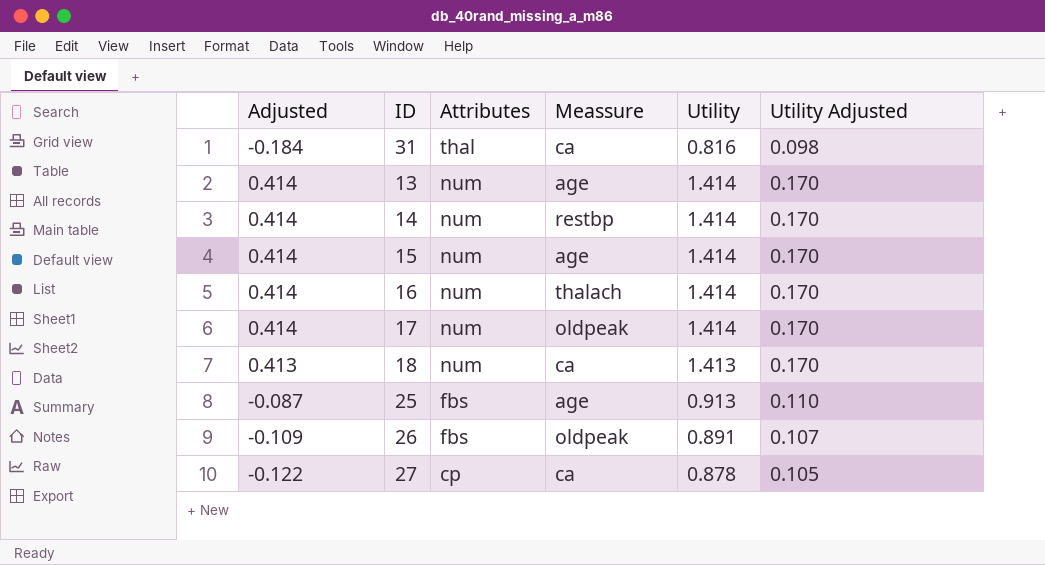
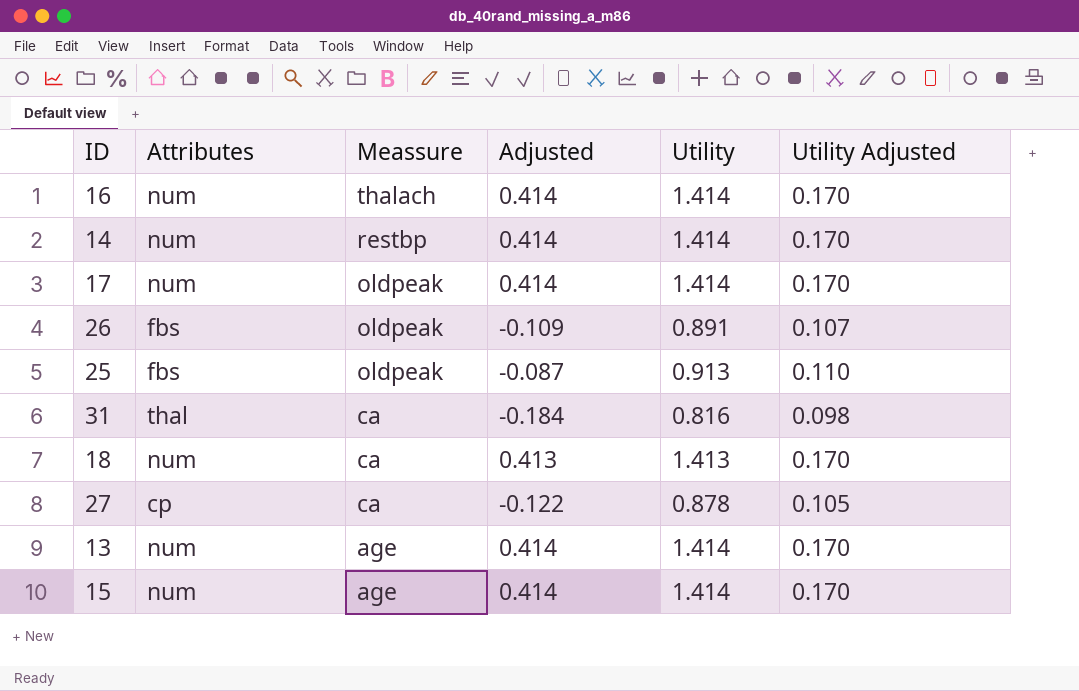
row order: Attributes descending -> Meassure descending
column Adjusted | position: 1 -> 4
25 | Meassure: age -> oldpeak

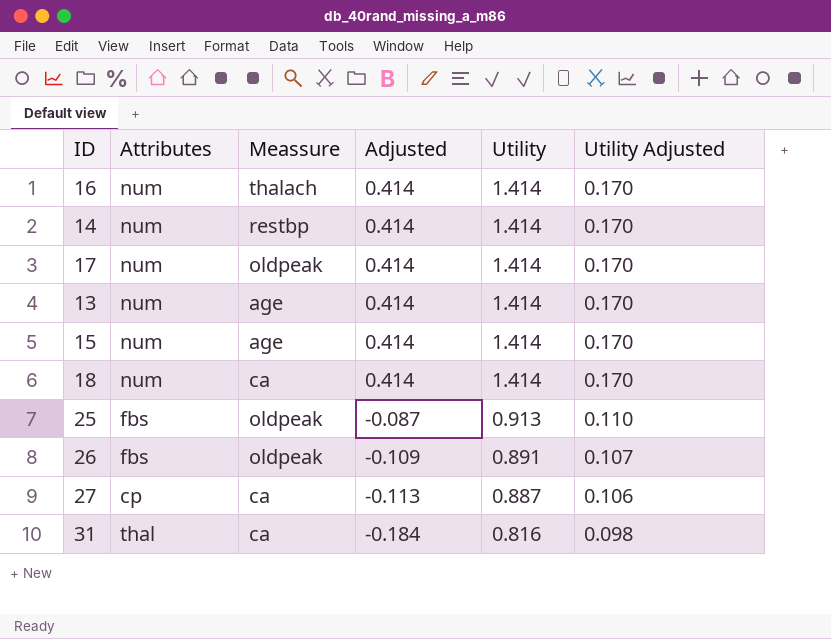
row order: Meassure descending -> Adjusted descending
18 | Adjusted: 0.413 -> 0.414
18 | Utility: 1.413 -> 1.414
27 | Adjusted: -0.122 -> -0.113
27 | Utility: 0.878 -> 0.887
27 | Utility Adjusted: 0.105 -> 0.106

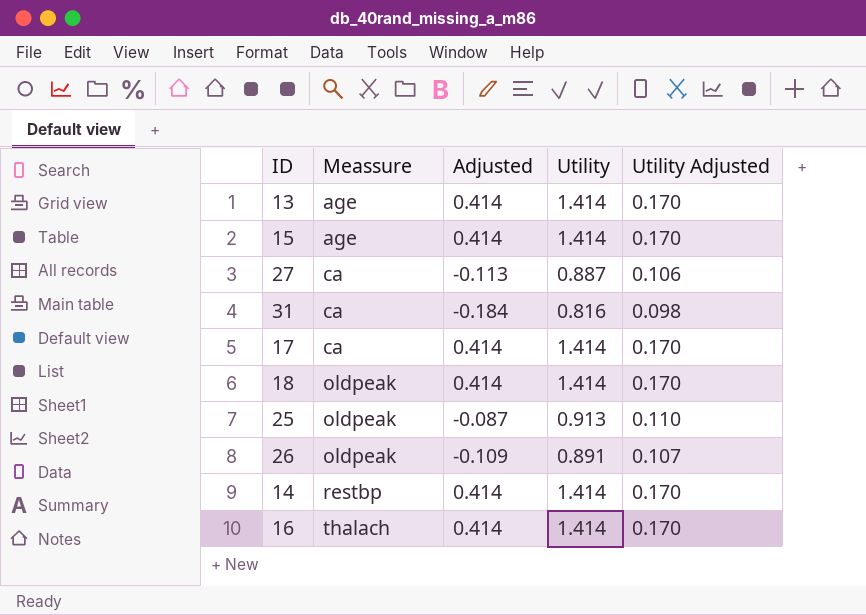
row order: Adjusted descending -> Meassure ascending
column Attributes | position: 2 -> none
17 | Meassure: oldpeak -> ca
18 | Meassure: ca -> oldpeak

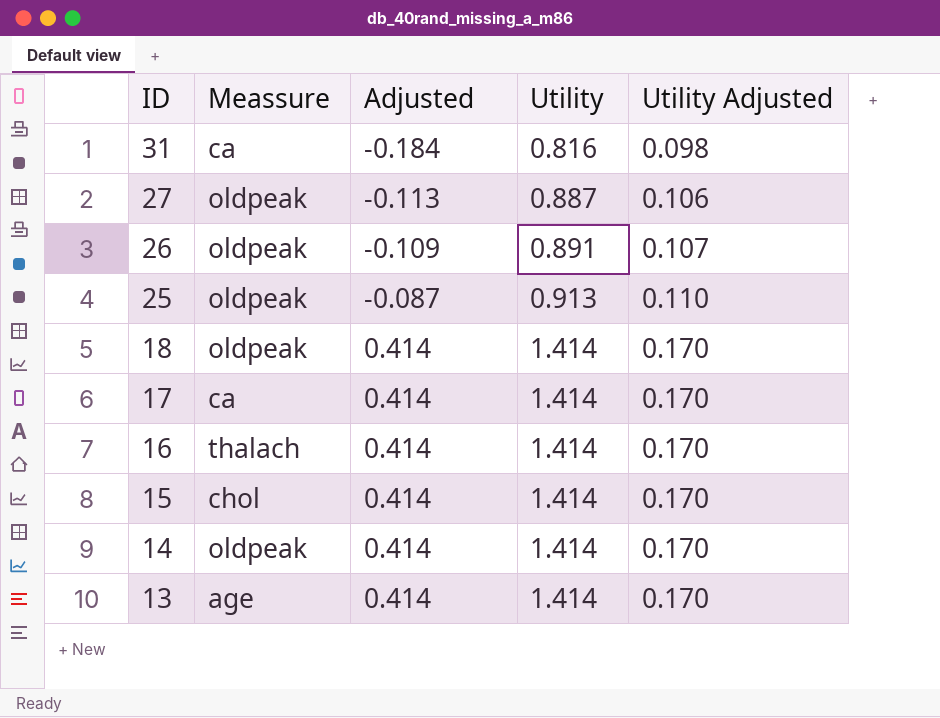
row order: Meassure ascending -> ID descending
27 | Meassure: ca -> oldpeak
15 | Meassure: age -> chol
14 | Meassure: restbp -> oldpeak

